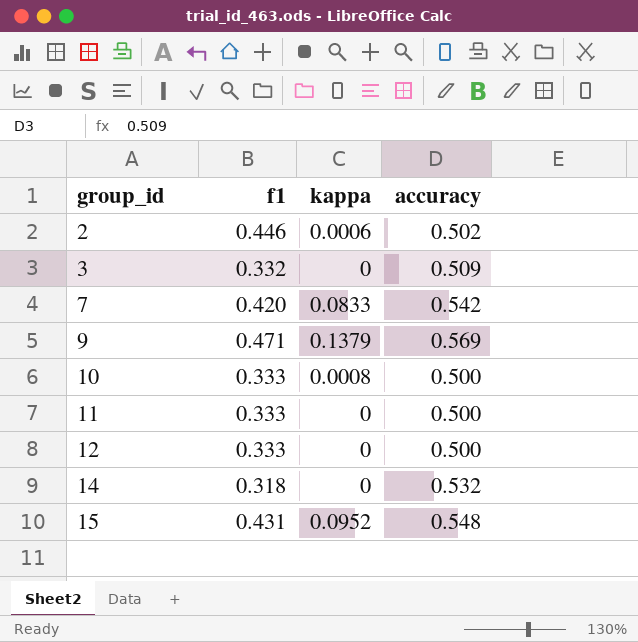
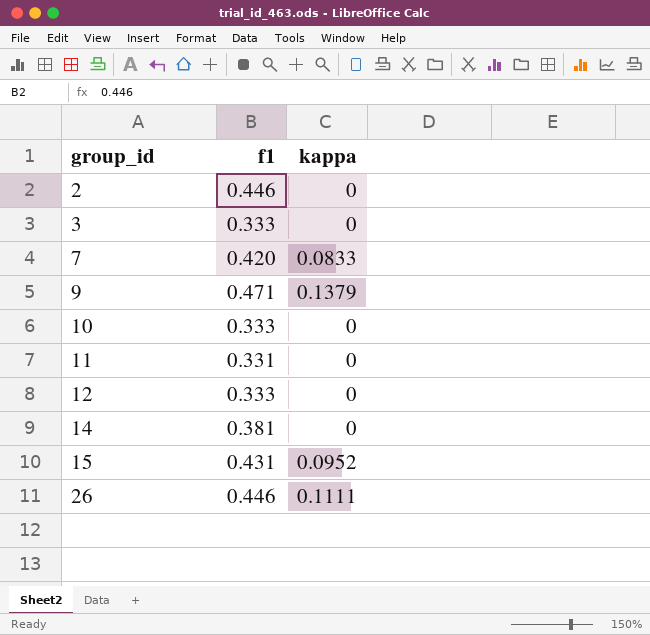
column accuracy | position: 4 -> none
2 | kappa: 0.0006 -> 0
3 | f1: 0.332 -> 0.333
10 | kappa: 0.0008 -> 0
11 | f1: 0.333 -> 0.331
14 | f1: 0.318 -> 0.381
row 26: none -> 0.446 | 0.1111

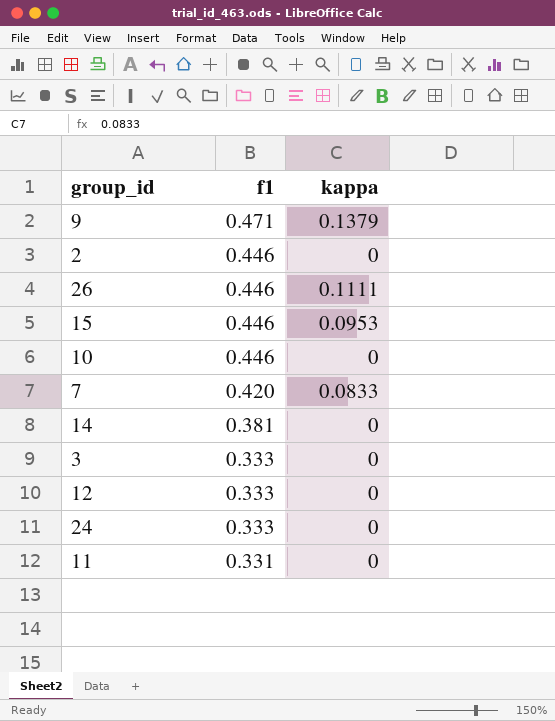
row order: group_id ascending -> f1 descending
15 | f1: 0.431 -> 0.446
15 | kappa: 0.0952 -> 0.0953
10 | f1: 0.333 -> 0.446
row 24: none -> 0.333 | 0

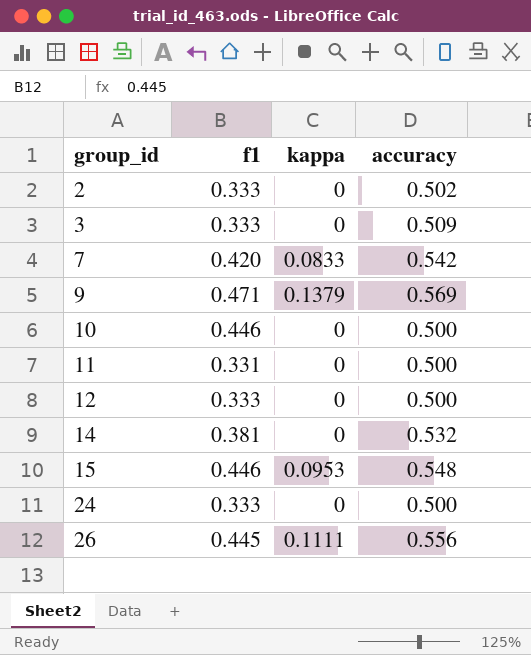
row order: f1 descending -> group_id ascending
column accuracy | position: none -> 4
2 | f1: 0.446 -> 0.333
26 | f1: 0.446 -> 0.445

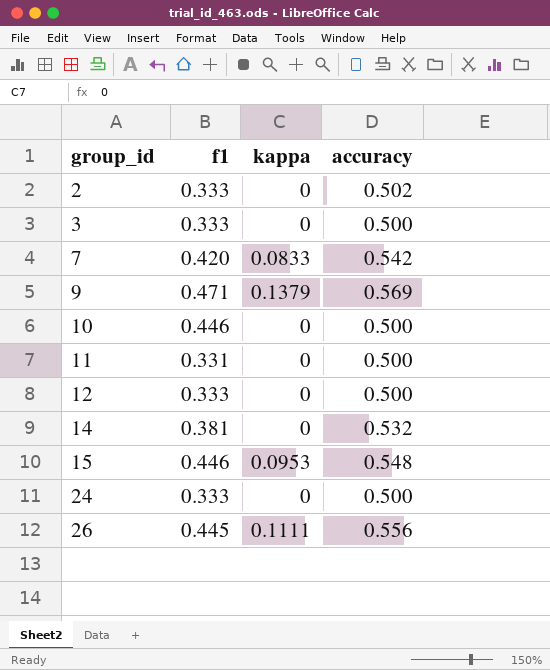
3 | accuracy: 0.509 -> 0.500

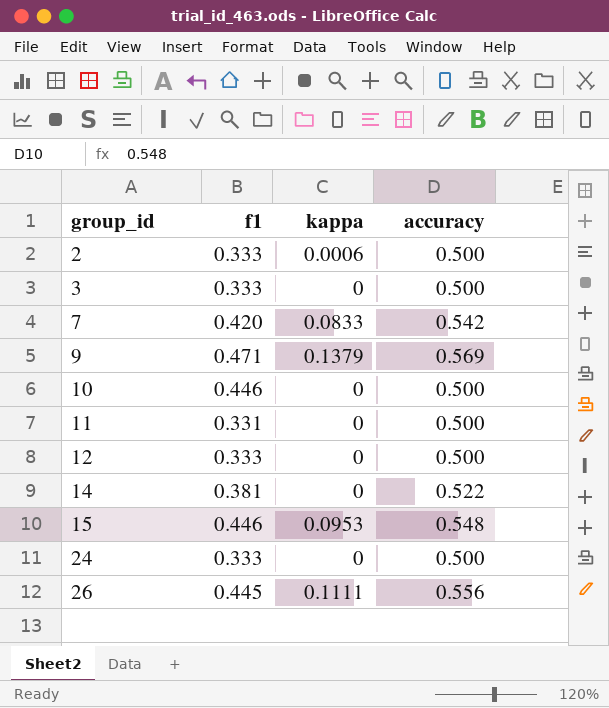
2 | kappa: 0 -> 0.0006
2 | accuracy: 0.502 -> 0.500
14 | accuracy: 0.532 -> 0.522

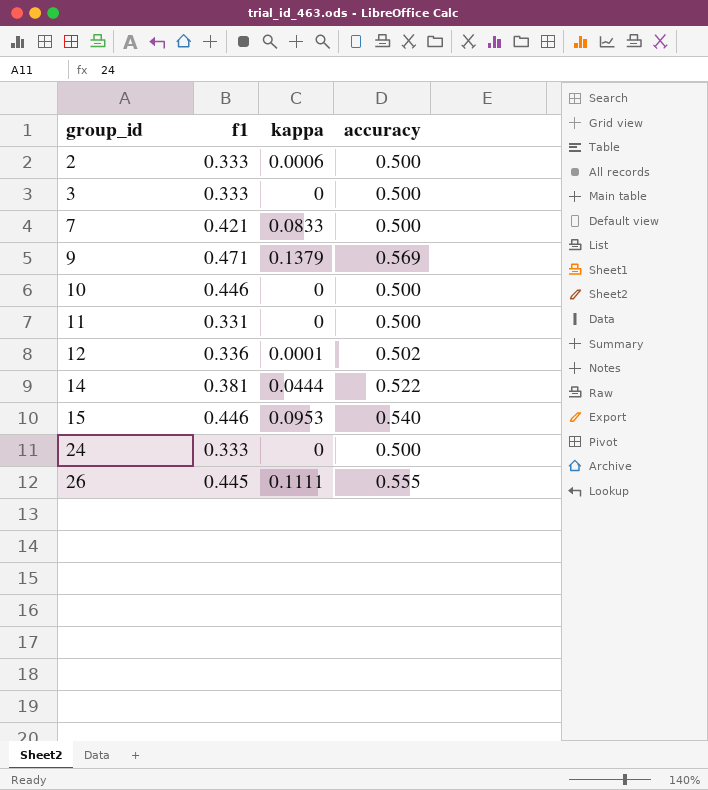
7 | f1: 0.420 -> 0.421
7 | accuracy: 0.542 -> 0.500
12 | f1: 0.333 -> 0.336
12 | kappa: 0 -> 0.0001
12 | accuracy: 0.500 -> 0.502
14 | kappa: 0 -> 0.0444
15 | accuracy: 0.548 -> 0.540
26 | accuracy: 0.556 -> 0.555

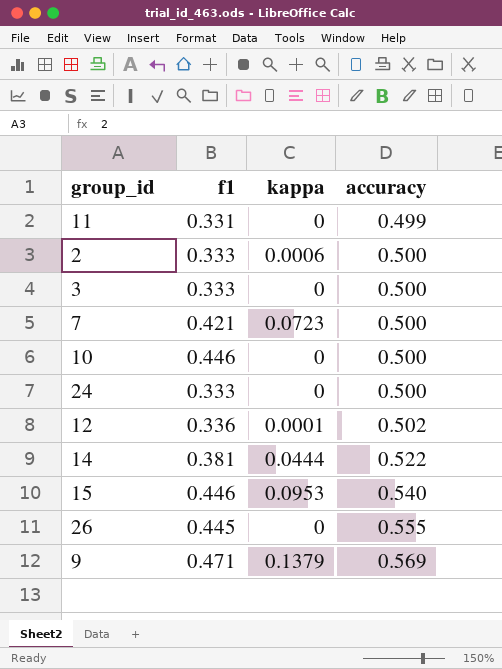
row order: group_id ascending -> accuracy ascending
11 | accuracy: 0.500 -> 0.499
7 | kappa: 0.0833 -> 0.0723
26 | kappa: 0.1111 -> 0

